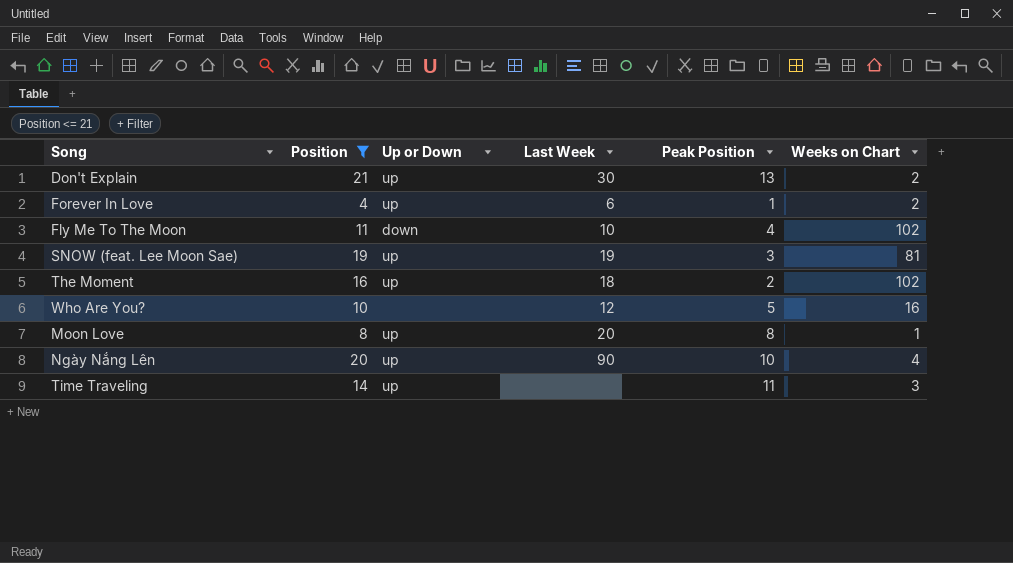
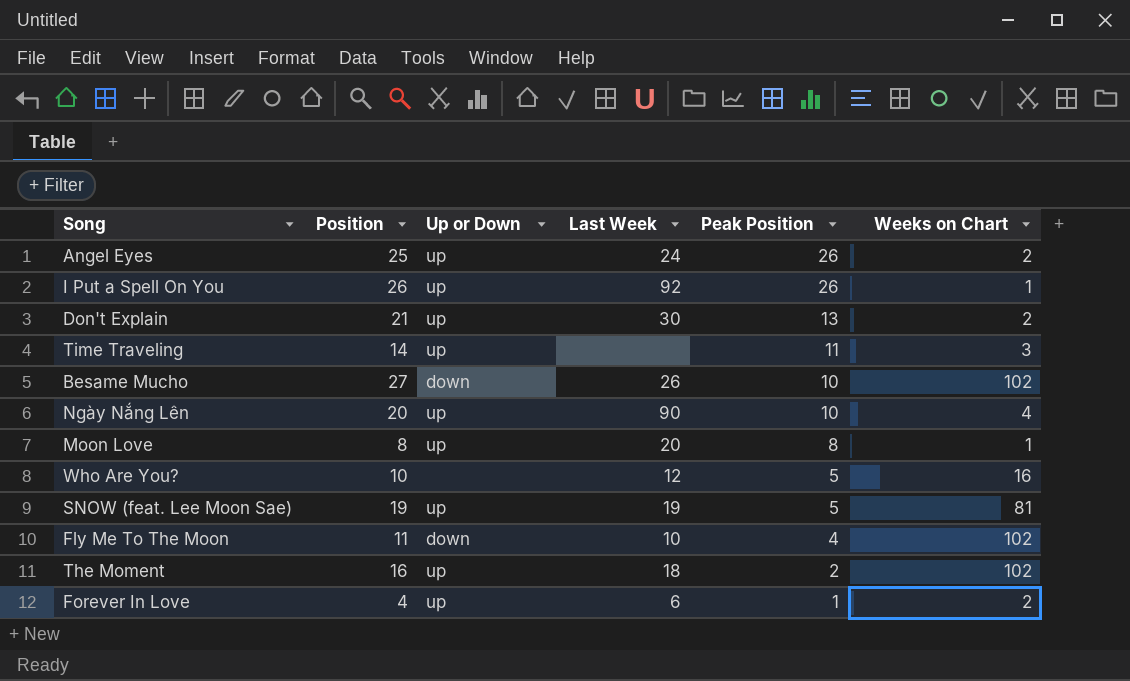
filter: Position <= 21 -> none
row order: none -> Peak Position descending
SNOW (feat. Lee Moon Sae) | Peak Position: 3 -> 5

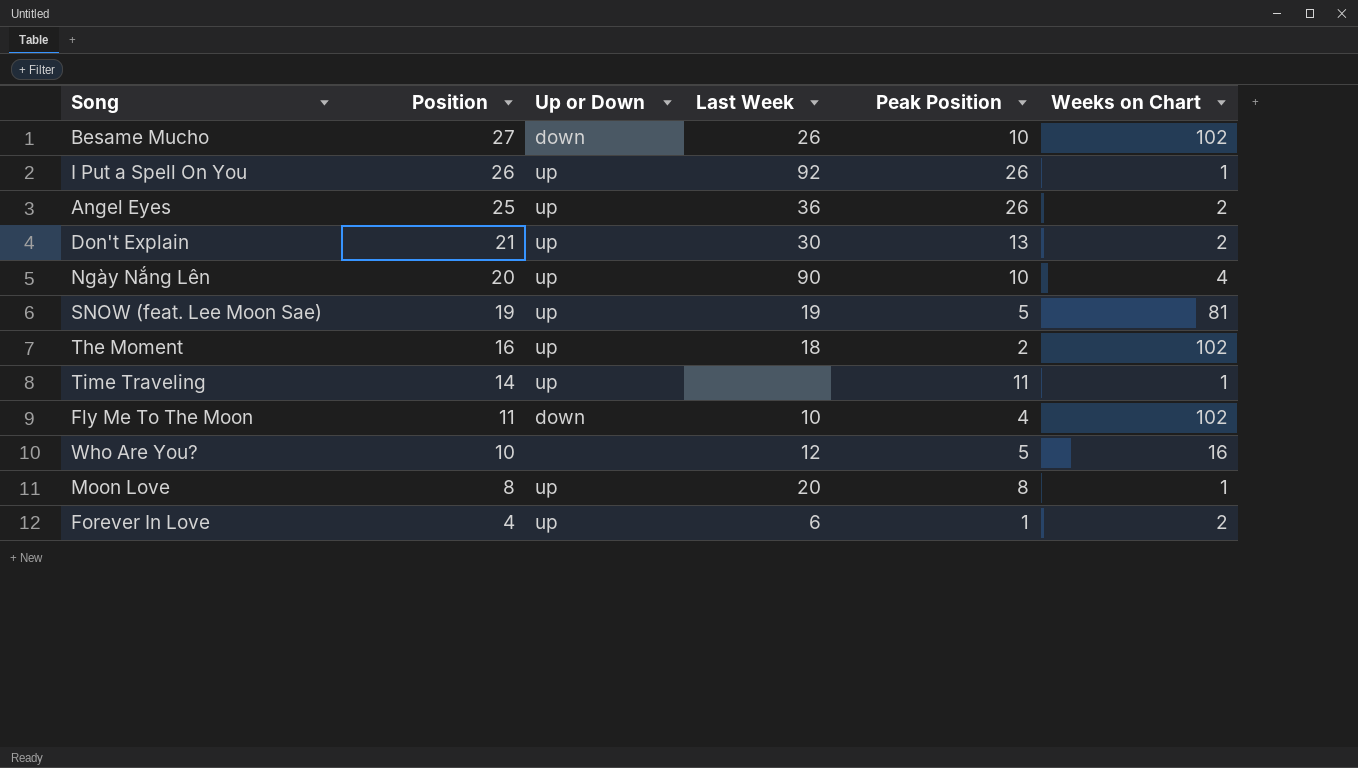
row order: Peak Position descending -> Position descending
Angel Eyes | Last Week: 24 -> 36
Time Traveling | Weeks on Chart: 3 -> 1

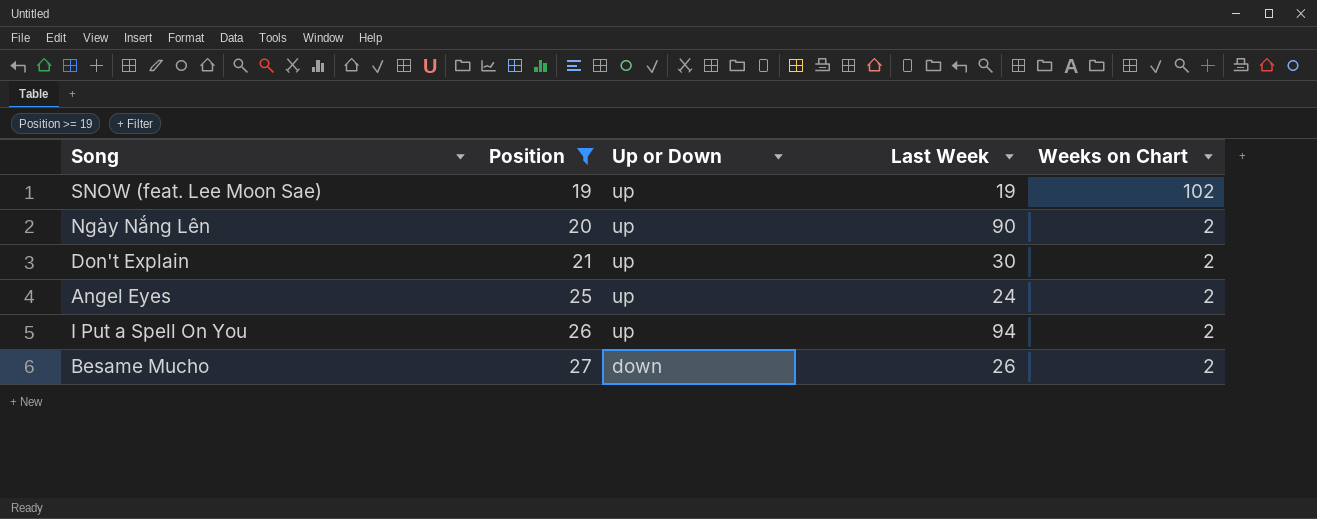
filter: none -> Position >= 19
row order: Position descending -> Position ascending
column Peak Position | position: 5 -> none
SNOW (feat. Lee Moon Sae) | Weeks on Chart: 81 -> 102
Ngày Nắng Lên | Weeks on Chart: 4 -> 2
Angel Eyes | Last Week: 36 -> 24
I Put a Spell On You | Last Week: 92 -> 94
I Put a Spell On You | Weeks on Chart: 1 -> 2
Besame Mucho | Weeks on Chart: 102 -> 2

